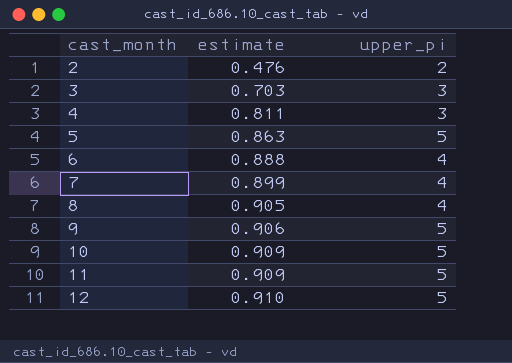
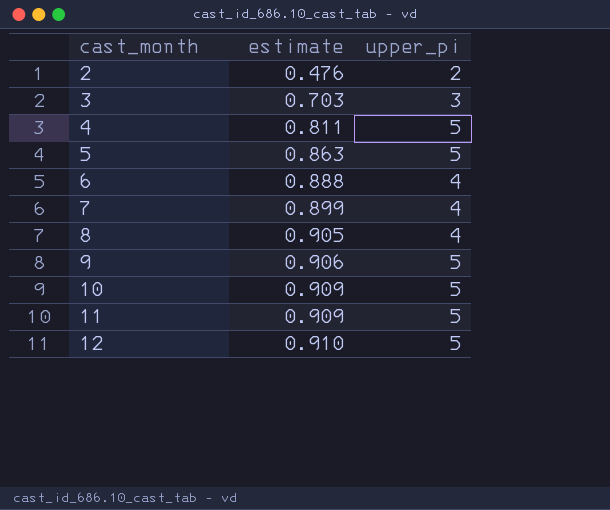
4 | upper_pi: 3 -> 5

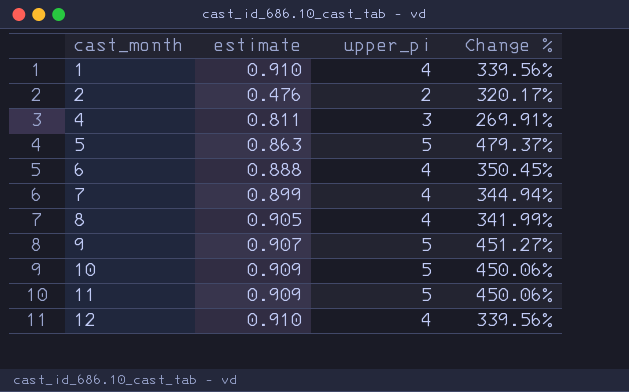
column Change % | formula: none -> ([upper_pi] - [estimate]) / [estimate]
row 3: 0.703 | 3 -> none
row 1: none -> 0.910 | 4 | 339.56%
4 | upper_pi: 5 -> 3
9 | estimate: 0.906 -> 0.907
12 | upper_pi: 5 -> 4

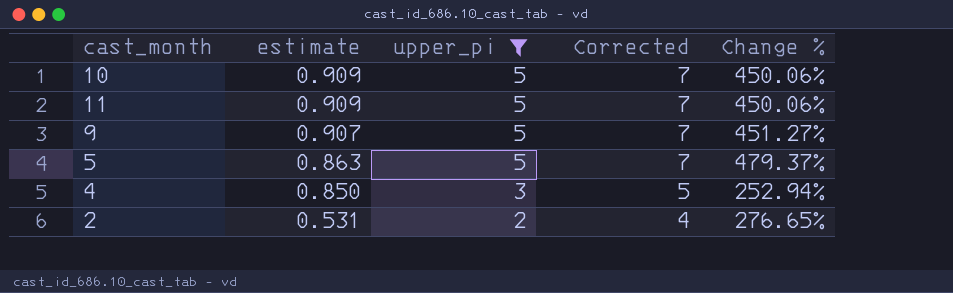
filter: none -> upper_pi != 4
row order: cast_month ascending -> estimate descending
column Corrected | formula: none -> [upper_pi] + 2
4 | estimate: 0.811 -> 0.850
4 | Change %: 269.91% -> 252.94%
2 | estimate: 0.476 -> 0.531
2 | Change %: 320.17% -> 276.65%

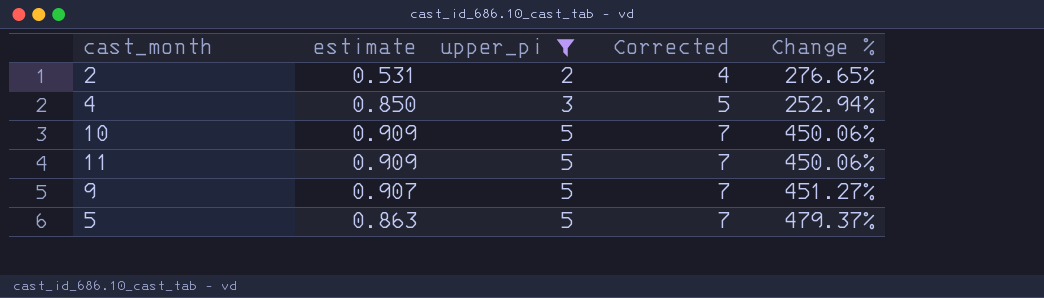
row order: estimate descending -> upper_pi ascending

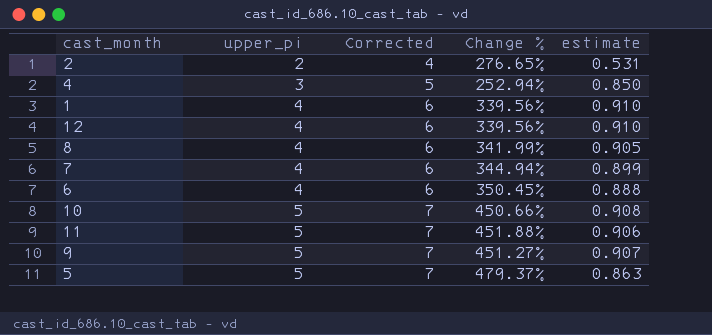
filter: upper_pi != 4 -> none
column estimate | position: 2 -> 5
10 | Change %: 450.06% -> 450.66%
10 | estimate: 0.909 -> 0.908
11 | Change %: 450.06% -> 451.88%
11 | estimate: 0.909 -> 0.906

